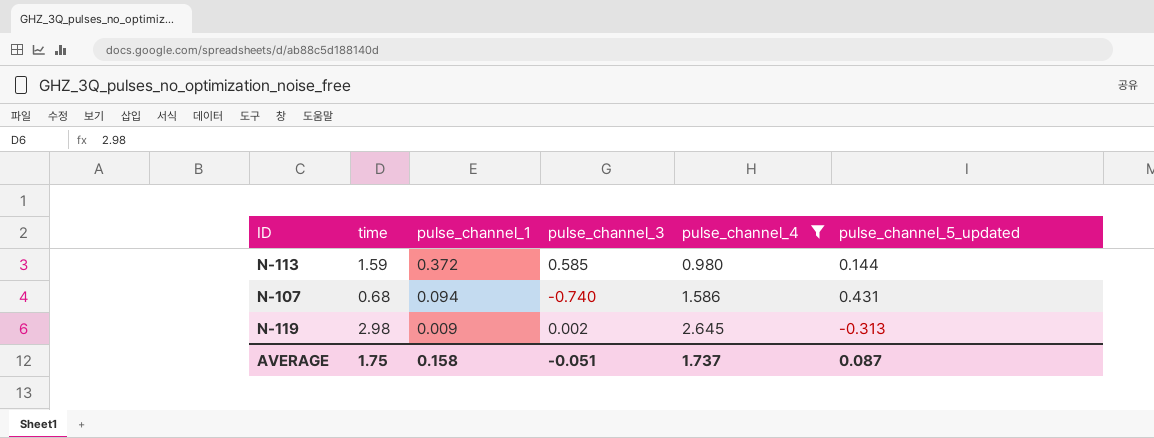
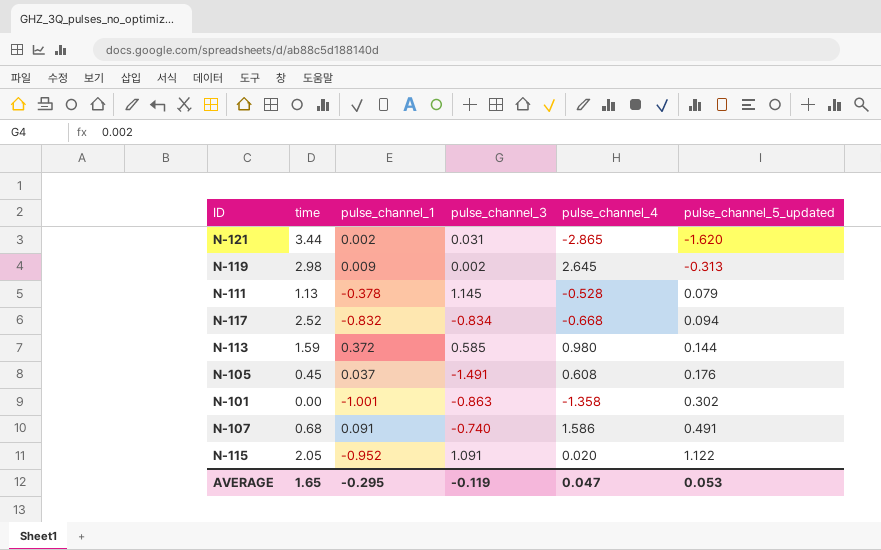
filter: pulse_channel_4 >= 0.980 -> none
row order: pulse_channel_1 descending -> pulse_channel_5_updated ascending
N-107 | pulse_channel_1: 0.094 -> 0.091
N-107 | pulse_channel_5_updated: 0.431 -> 0.491
AVERAGE | time: 1.75 -> 1.65
AVERAGE | pulse_channel_1: 0.158 -> -0.295
AVERAGE | pulse_channel_3: -0.051 -> -0.119
AVERAGE | pulse_channel_4: 1.737 -> 0.047
AVERAGE | pulse_channel_5_updated: 0.087 -> 0.053

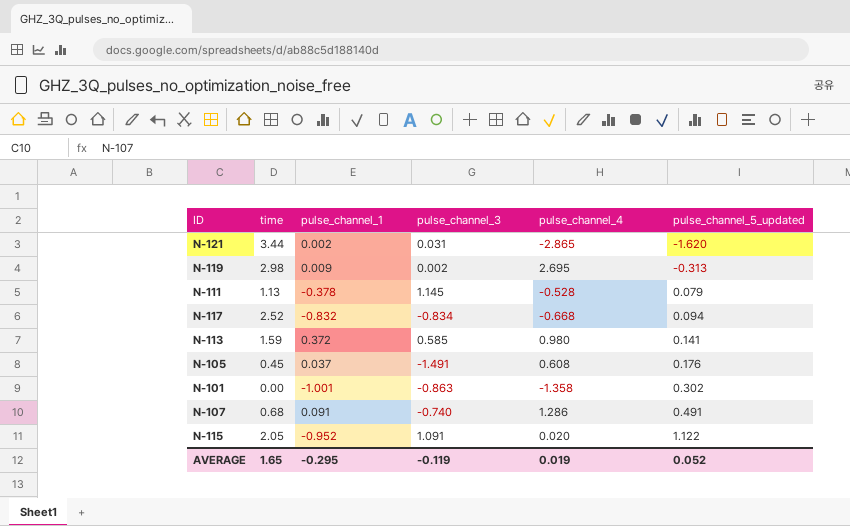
N-119 | pulse_channel_4: 2.645 -> 2.695
N-113 | pulse_channel_5_updated: 0.144 -> 0.141
N-107 | pulse_channel_4: 1.586 -> 1.286
AVERAGE | pulse_channel_4: 0.047 -> 0.019
AVERAGE | pulse_channel_5_updated: 0.053 -> 0.052

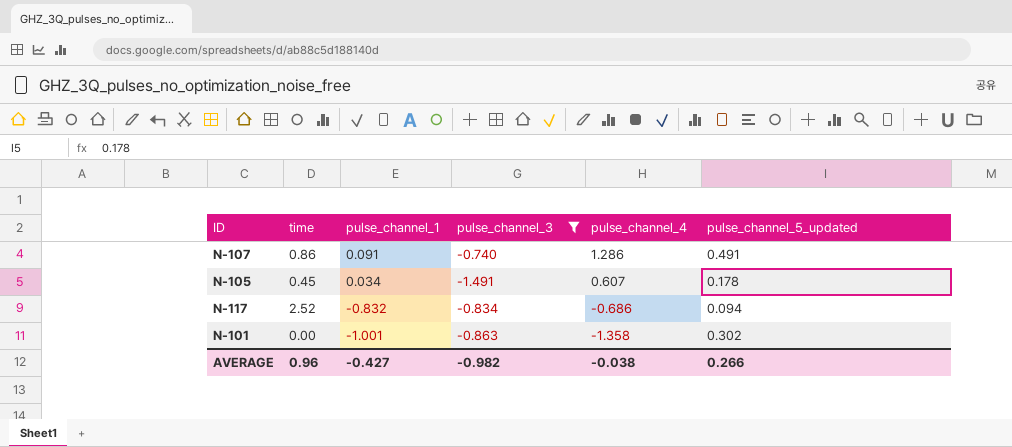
filter: none -> pulse_channel_3 <= -0.740
row order: pulse_channel_5_updated ascending -> pulse_channel_1 descending
N-107 | time: 0.68 -> 0.86
N-105 | pulse_channel_1: 0.037 -> 0.034
N-105 | pulse_channel_4: 0.608 -> 0.607
N-105 | pulse_channel_5_updated: 0.176 -> 0.178
N-117 | pulse_channel_4: -0.668 -> -0.686
AVERAGE | time: 1.65 -> 0.96
AVERAGE | pulse_channel_1: -0.295 -> -0.427
AVERAGE | pulse_channel_3: -0.119 -> -0.982
AVERAGE | pulse_channel_4: 0.019 -> -0.038
AVERAGE | pulse_channel_5_updated: 0.052 -> 0.266

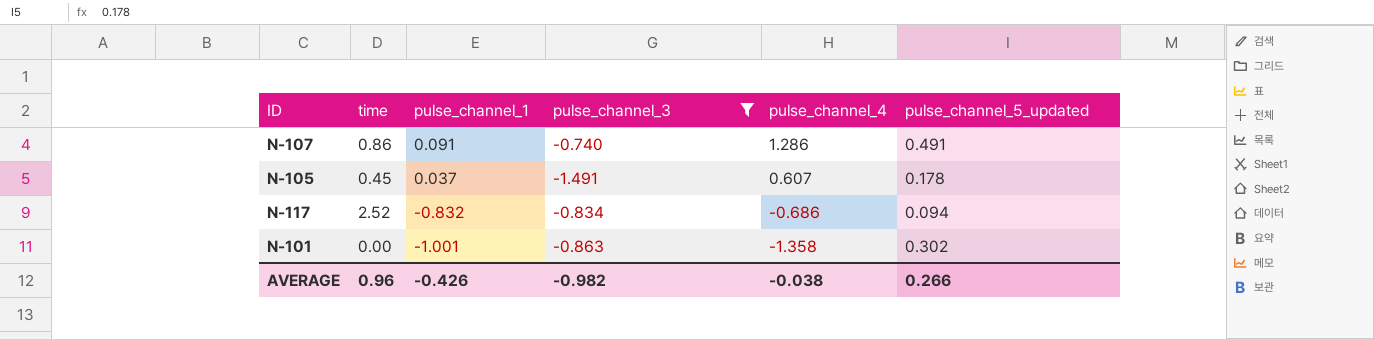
N-105 | pulse_channel_1: 0.034 -> 0.037
AVERAGE | pulse_channel_1: -0.427 -> -0.426

